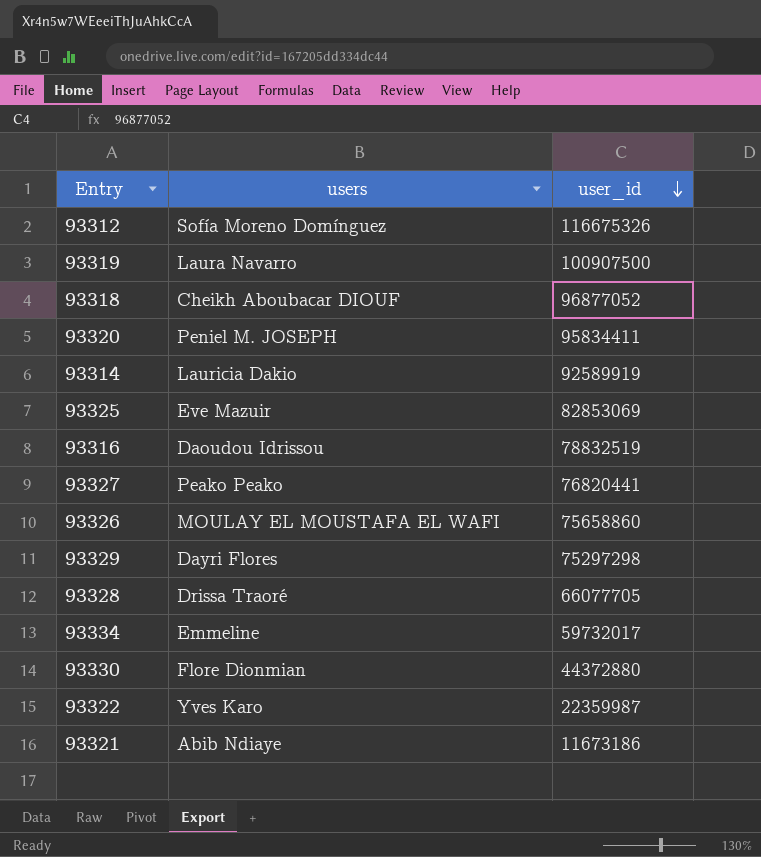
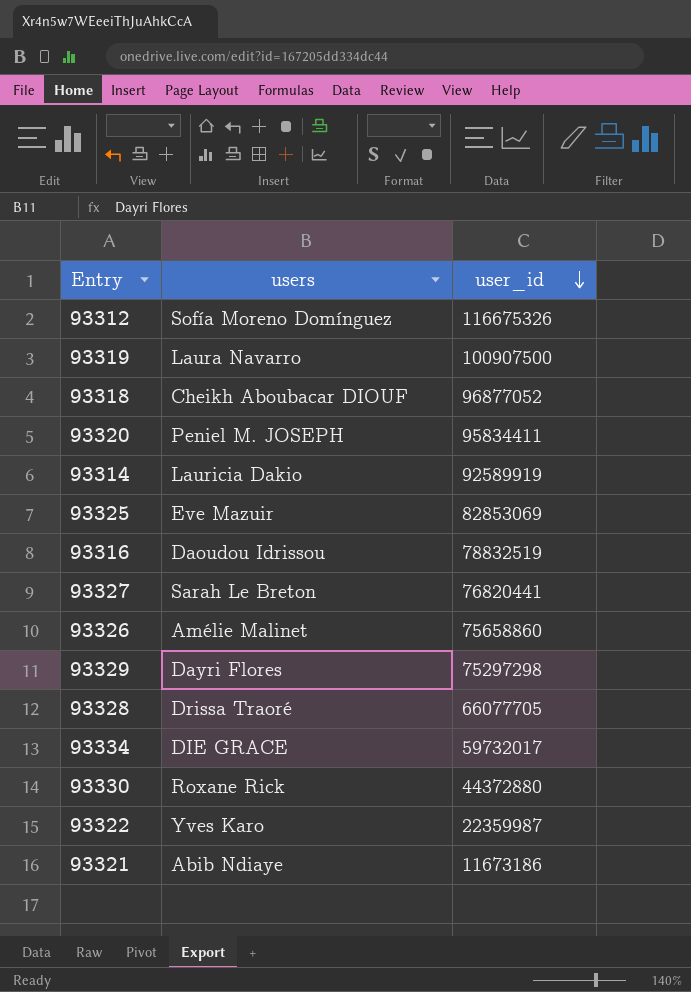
93327 | users: Peako Peako -> Sarah Le Breton
93326 | users: MOULAY EL MOUSTAFA EL WAFI -> Amélie Malinet
93334 | users: Emmeline -> DIE GRACE
93330 | users: Flore Dionmian -> Roxane Rick

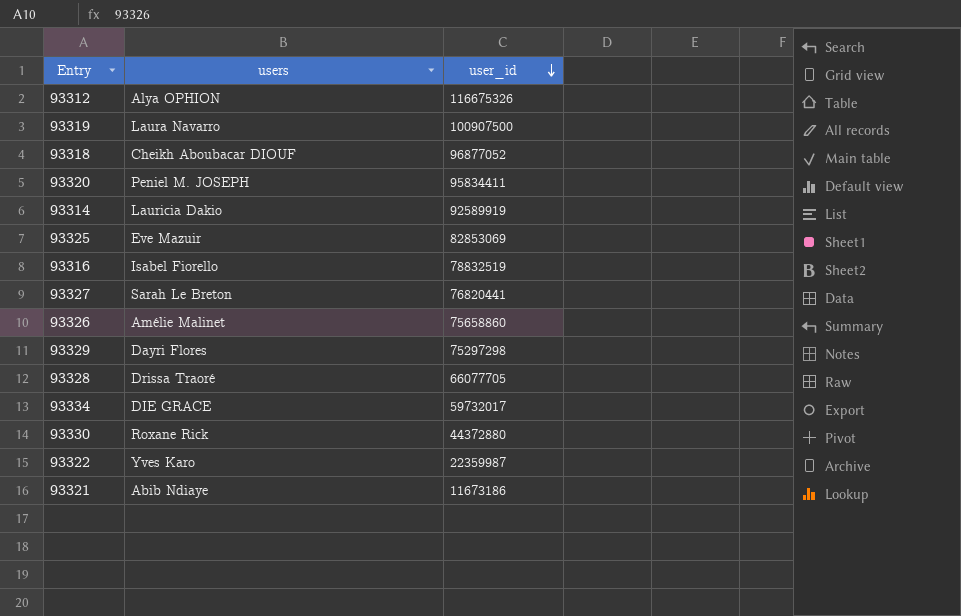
93312 | users: Sofía Moreno Domínguez -> Alya OPHION
93316 | users: Daoudou Idrissou -> Isabel Fiorello

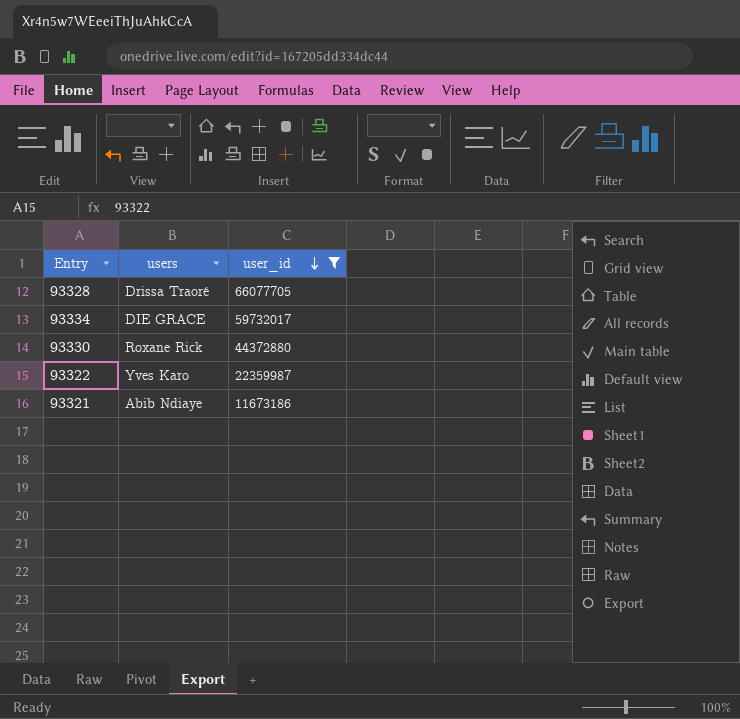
filter: none -> user_id <= 66077705

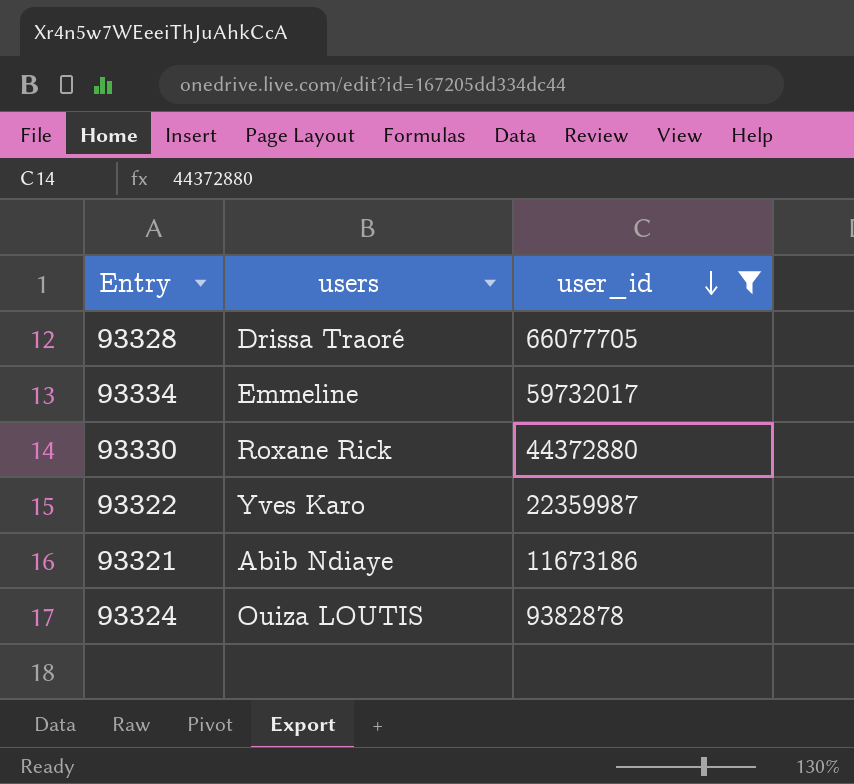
93334 | users: DIE GRACE -> Emmeline
row 93324: none -> Ouiza LOUTIS | 9382878

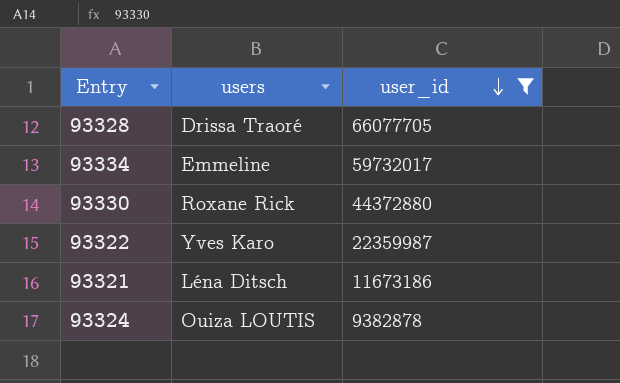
93321 | users: Abib Ndiaye -> Léna Ditsch

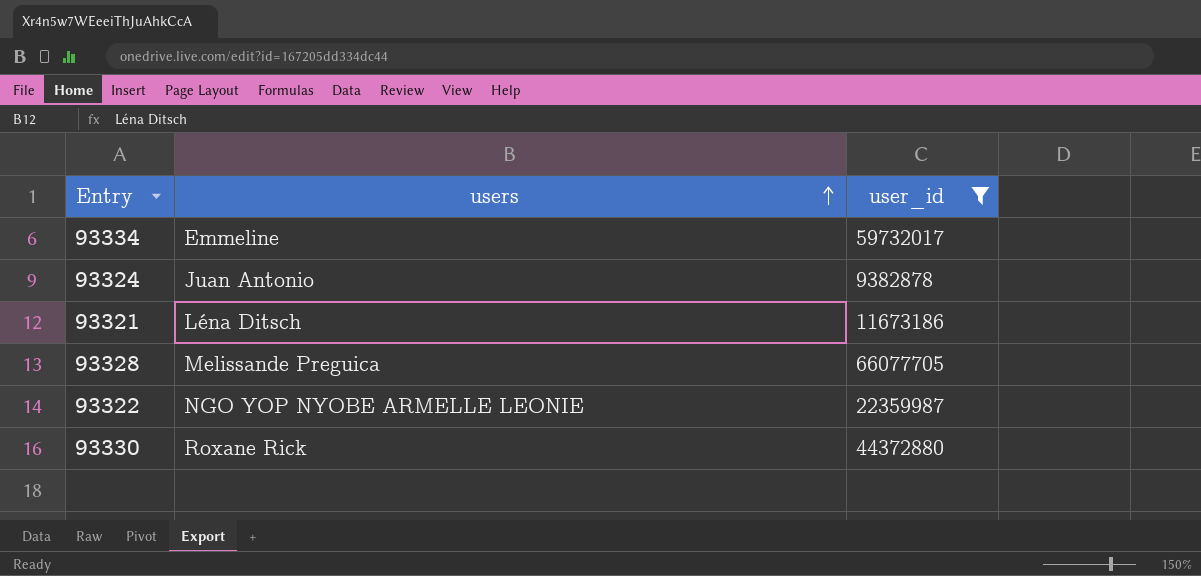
row order: user_id descending -> users ascending
93324 | users: Ouiza LOUTIS -> Juan Antonio
93328 | users: Drissa Traoré -> Melissande Preguica
93322 | users: Yves Karo -> NGO YOP NYOBE ARMELLE LEONIE

